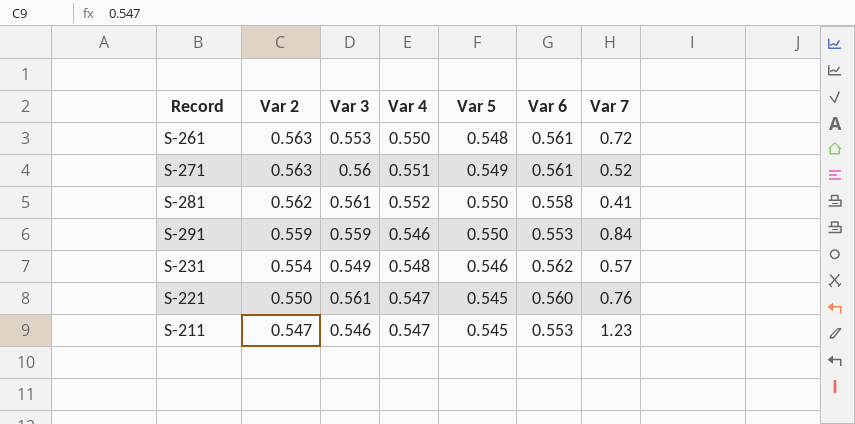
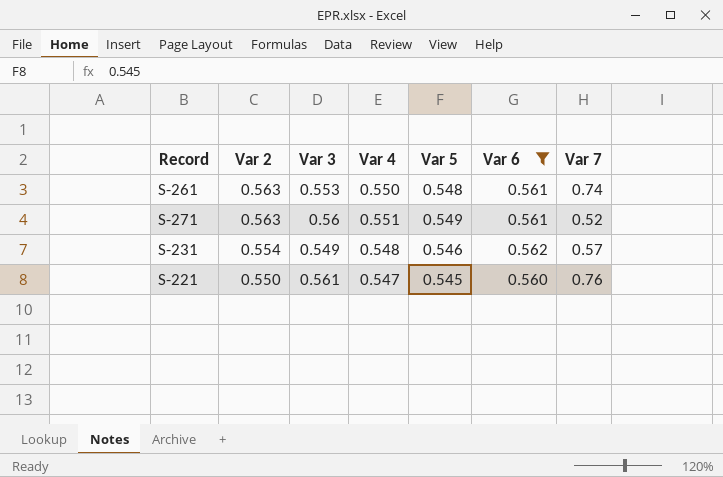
filter: none -> Var 6 >= 0.560
S-261 | Var 7: 0.72 -> 0.74

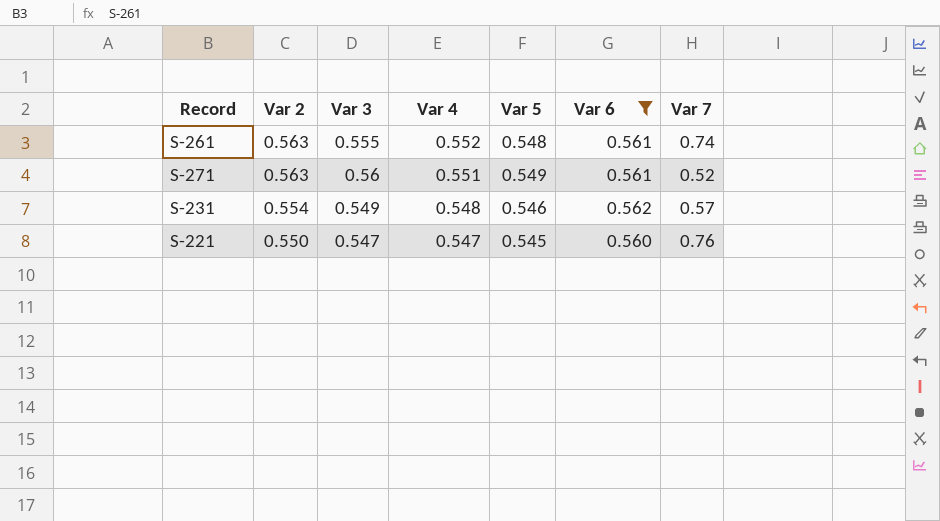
S-261 | Var 3: 0.553 -> 0.555
S-261 | Var 4: 0.550 -> 0.552
S-221 | Var 3: 0.561 -> 0.547

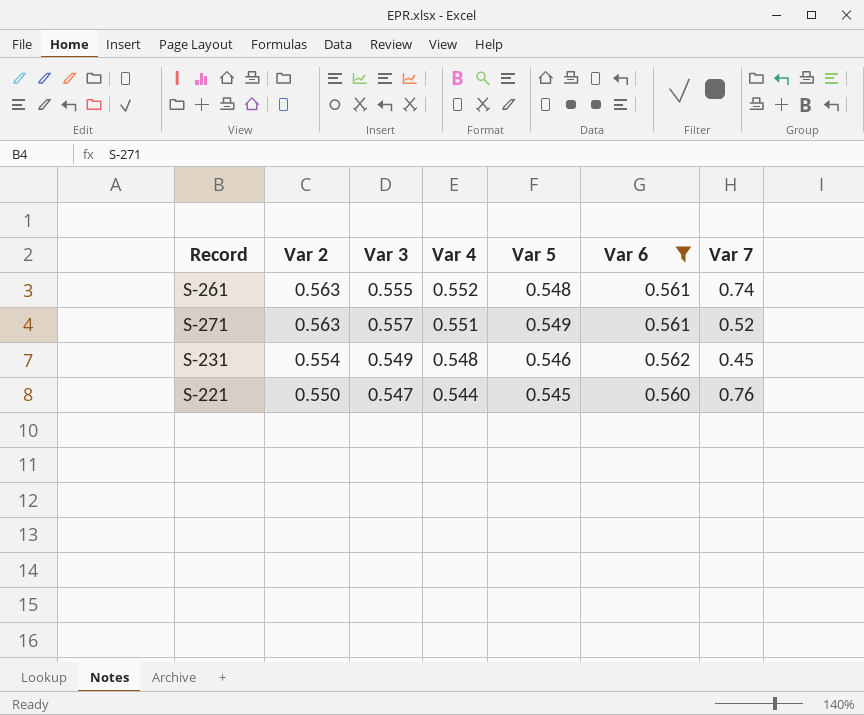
S-271 | Var 3: 0.56 -> 0.557
S-231 | Var 7: 0.57 -> 0.45
S-221 | Var 4: 0.547 -> 0.544

